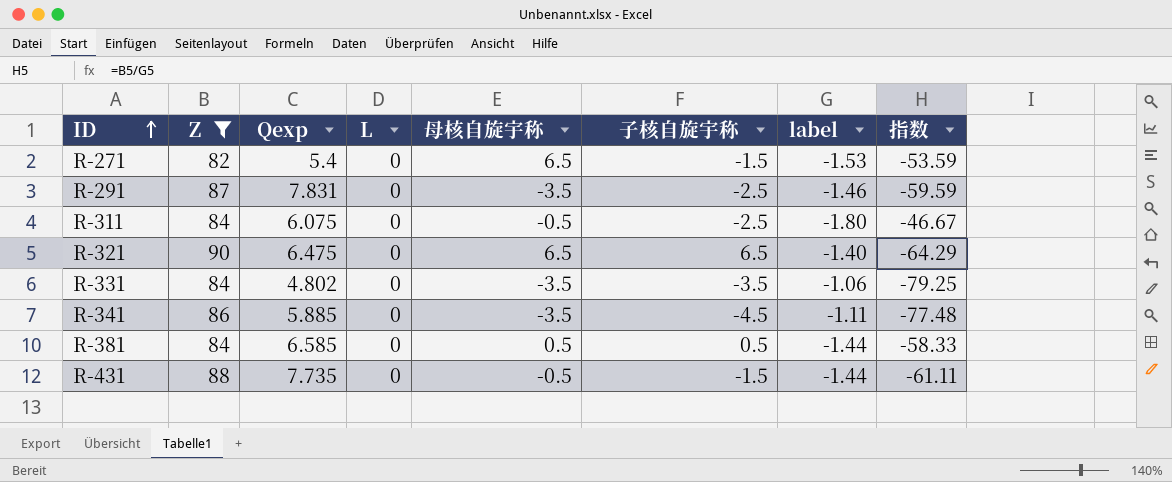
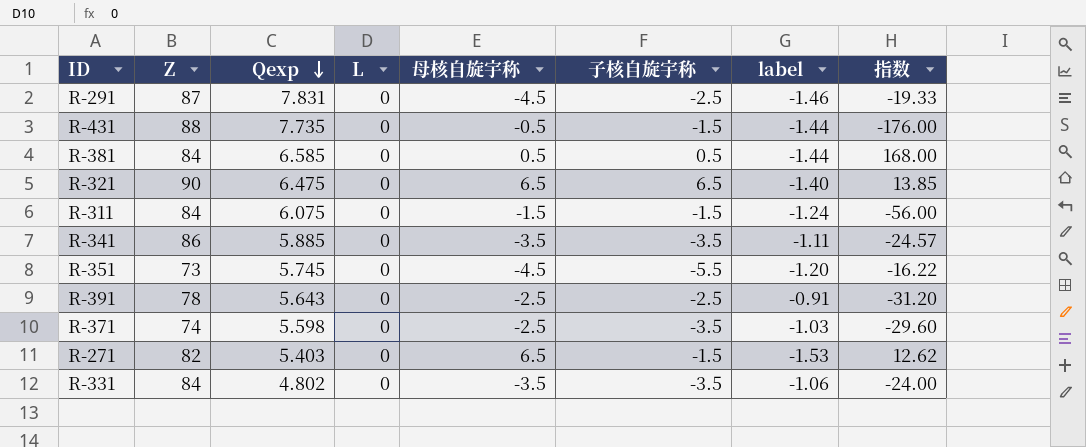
filter: Z >= 82 -> none
row order: ID ascending -> Qexp descending
column 指数 | formula: [Z] / [label] -> [Z] / [母核自旋宇称]
R-291 | 母核自旋宇称: -3.5 -> -4.5
R-311 | 母核自旋宇称: -0.5 -> -1.5
R-311 | 子核自旋宇称: -2.5 -> -1.5
R-311 | label: -1.80 -> -1.24
R-341 | 子核自旋宇称: -4.5 -> -3.5
R-271 | Qexp: 5.4 -> 5.403

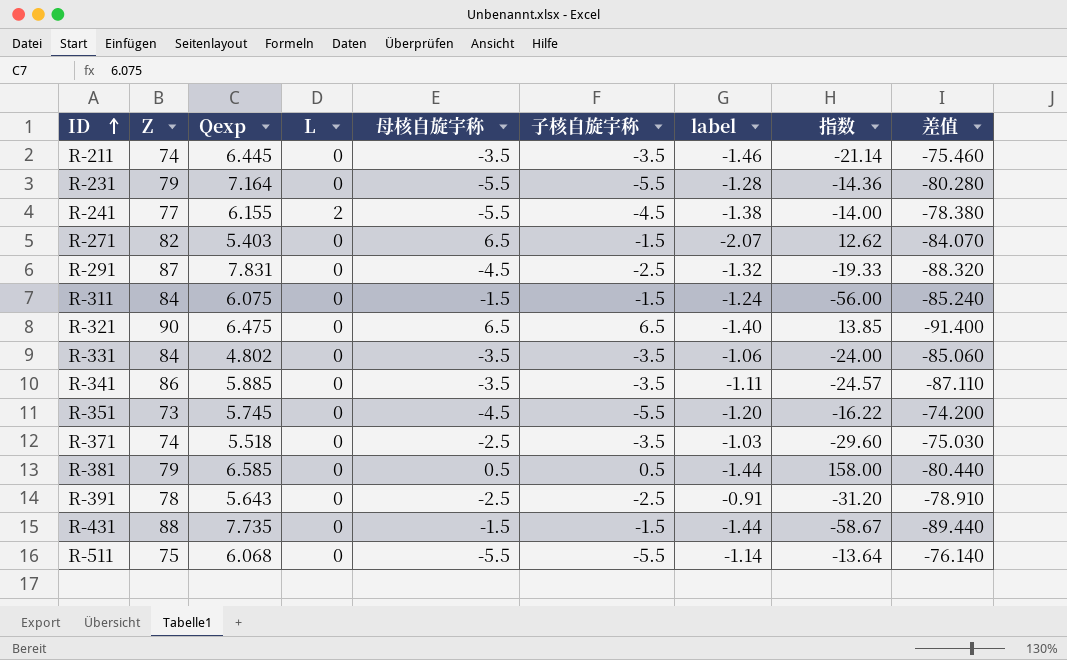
row order: Qexp descending -> ID ascending
column 差值 | formula: none -> [label] - [Z]
row R-211: none -> 74 | 6.445 | 0 | -3.5 | -3.5 | -1.46 | -21.14 | -75.460
row R-231: none -> 79 | 7.164 | 0 | -5.5 | -5.5 | -1.28 | -14.36 | -80.280
row R-241: none -> 77 | 6.155 | 2 | -5.5 | -4.5 | -1.38 | -14.00 | -78.380
R-271 | label: -1.53 -> -2.07
R-291 | label: -1.46 -> -1.32
R-371 | Qexp: 5.598 -> 5.518
R-381 | Z: 84 -> 79
R-381 | 指数: 168.00 -> 158.00
R-431 | 母核自旋宇称: -0.5 -> -1.5
R-431 | 指数: -176.00 -> -58.67
row R-511: none -> 75 | 6.068 | 0 | -5.5 | -5.5 | -1.14 | -13.64 | -76.140

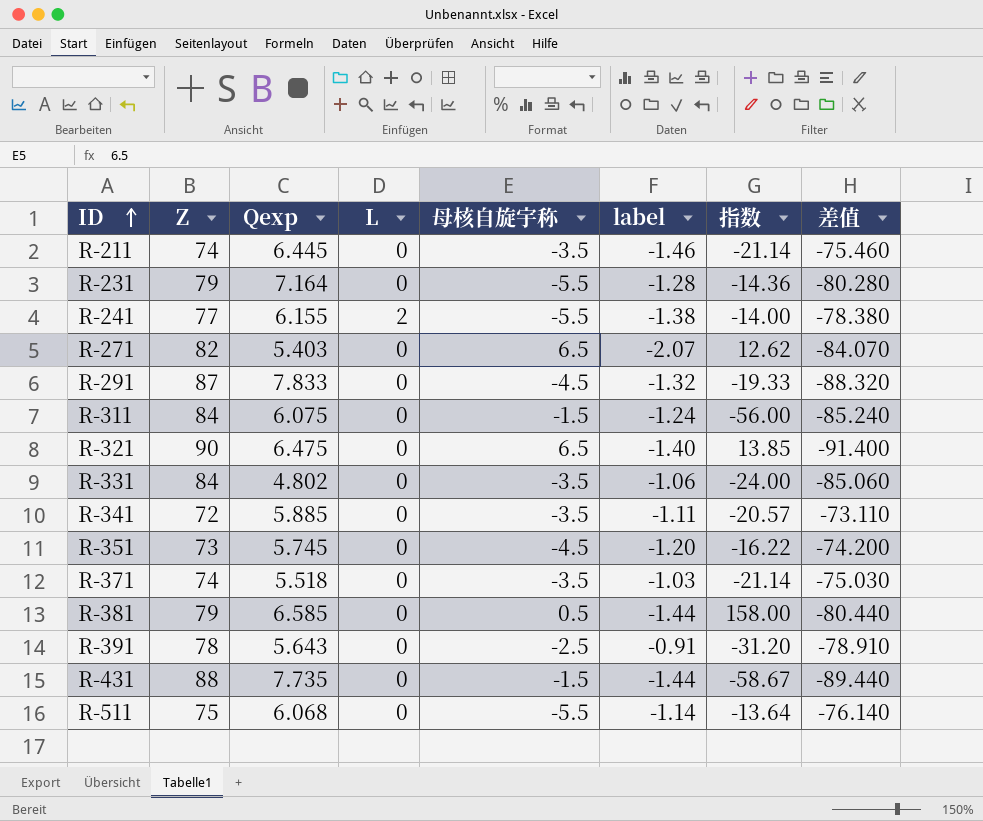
column 子核自旋宇称 | position: 6 -> none
R-291 | Qexp: 7.831 -> 7.833
R-341 | Z: 86 -> 72
R-341 | 指数: -24.57 -> -20.57
R-341 | 差值: -87.110 -> -73.110
R-371 | 母核自旋宇称: -2.5 -> -3.5
R-371 | 指数: -29.60 -> -21.14

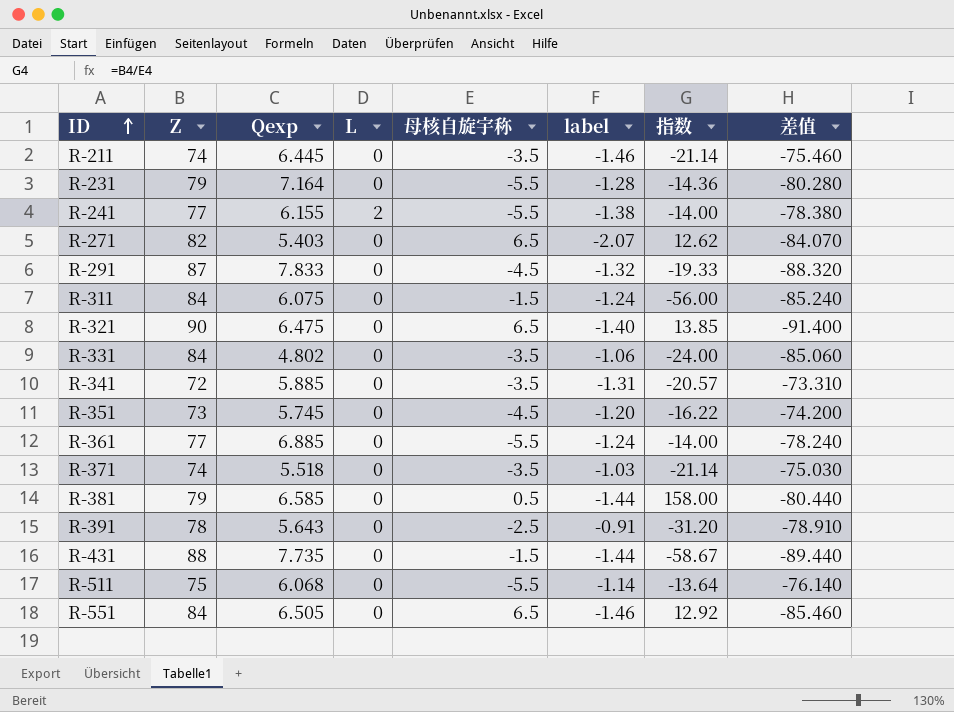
R-341 | label: -1.11 -> -1.31
R-341 | 差值: -73.110 -> -73.310
row R-361: none -> 77 | 6.885 | 0 | -5.5 | -1.24 | -14.00 | -78.240
row R-551: none -> 84 | 6.505 | 0 | 6.5 | -1.46 | 12.92 | -85.460

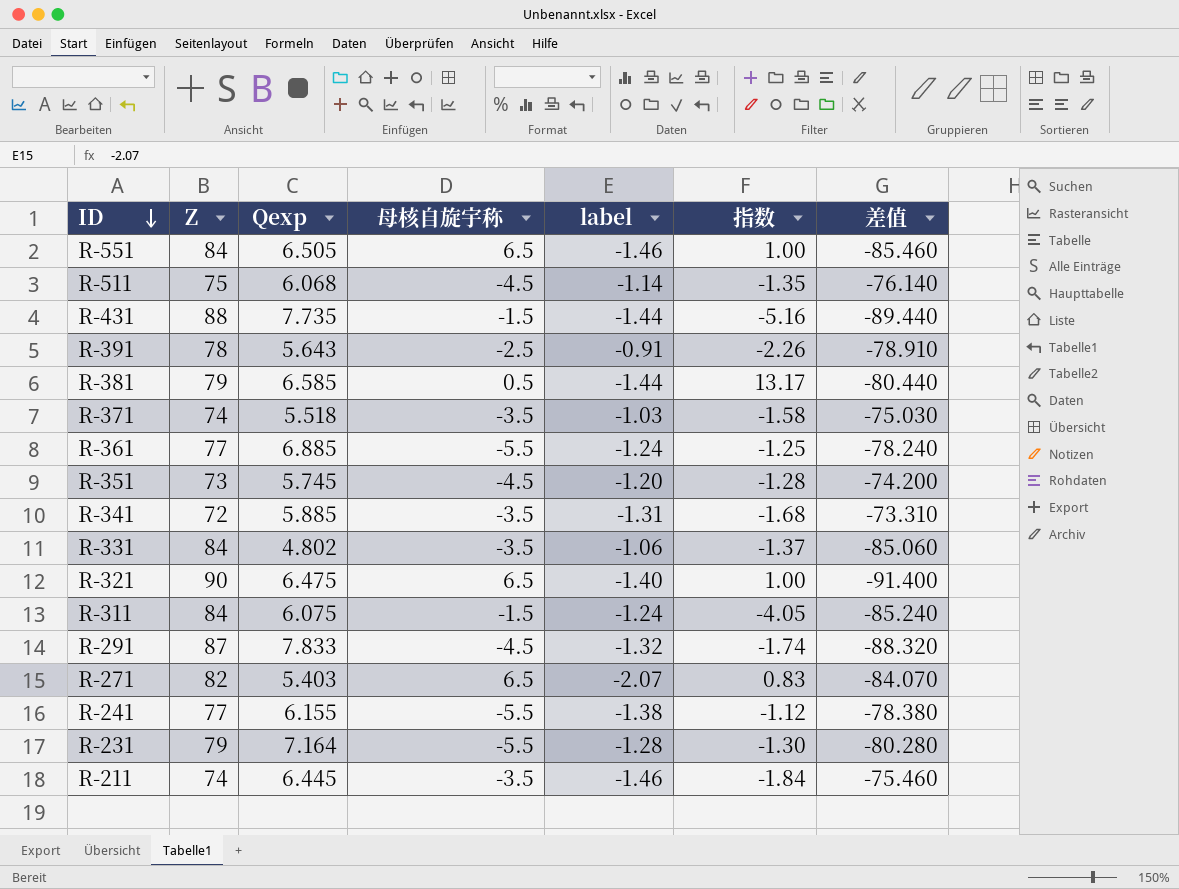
row order: ID ascending -> ID descending
column L | position: 4 -> none
column 指数 | formula: [Z] / [母核自旋宇称] -> [Qexp] / [母核自旋宇称]
R-511 | 母核自旋宇称: -5.5 -> -4.5

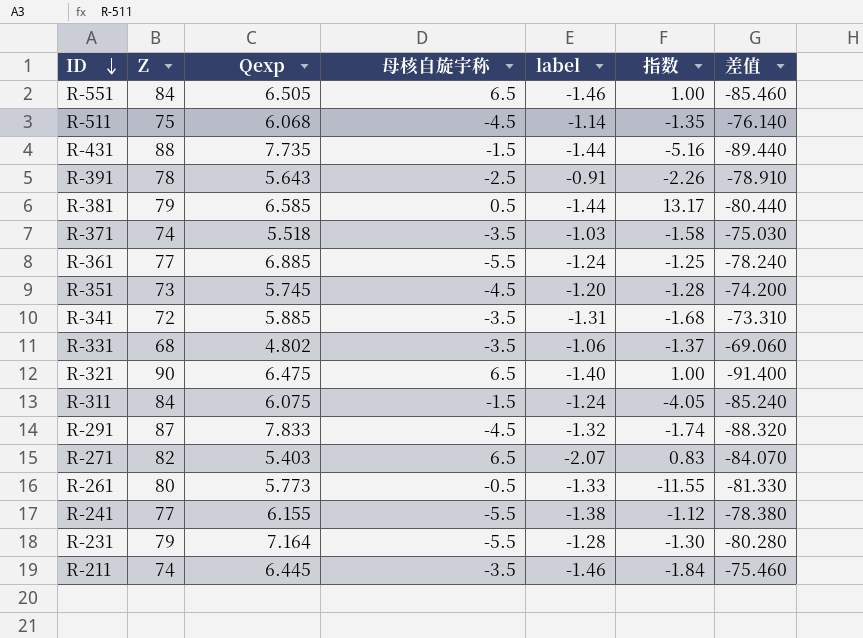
R-331 | Z: 84 -> 68
R-331 | 差值: -85.060 -> -69.060
row R-261: none -> 80 | 5.773 | -0.5 | -1.33 | -11.55 | -81.330

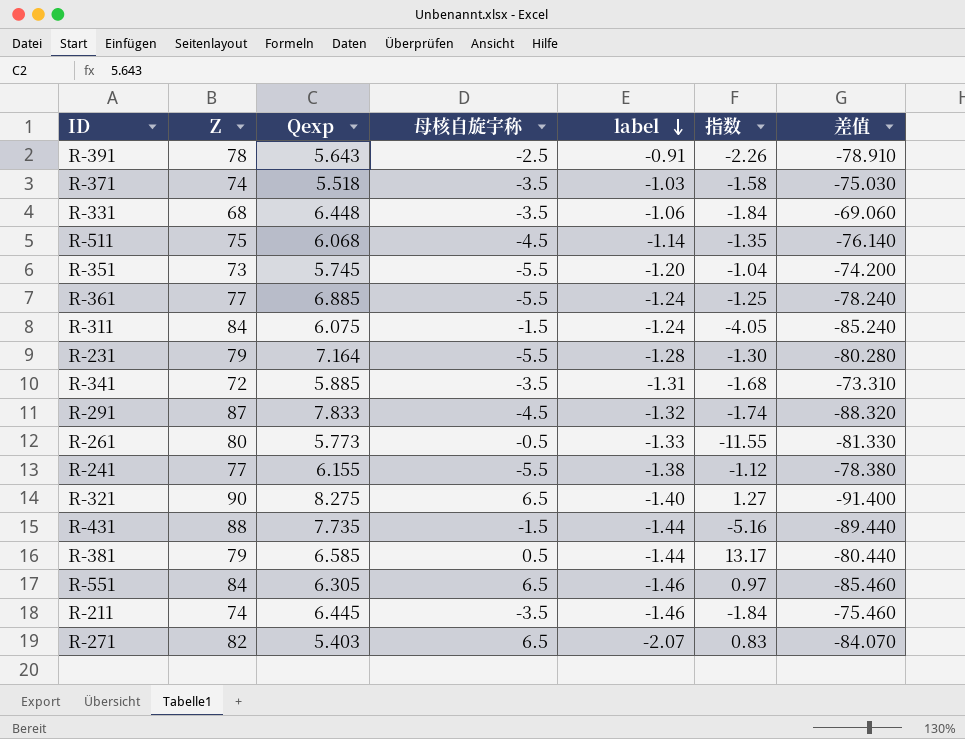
row order: ID descending -> label descending
R-331 | Qexp: 4.802 -> 6.448
R-331 | 指数: -1.37 -> -1.84
R-351 | 母核自旋宇称: -4.5 -> -5.5
R-351 | 指数: -1.28 -> -1.04
R-321 | Qexp: 6.475 -> 8.275
R-321 | 指数: 1.00 -> 1.27
R-551 | Qexp: 6.505 -> 6.305
R-551 | 指数: 1.00 -> 0.97

